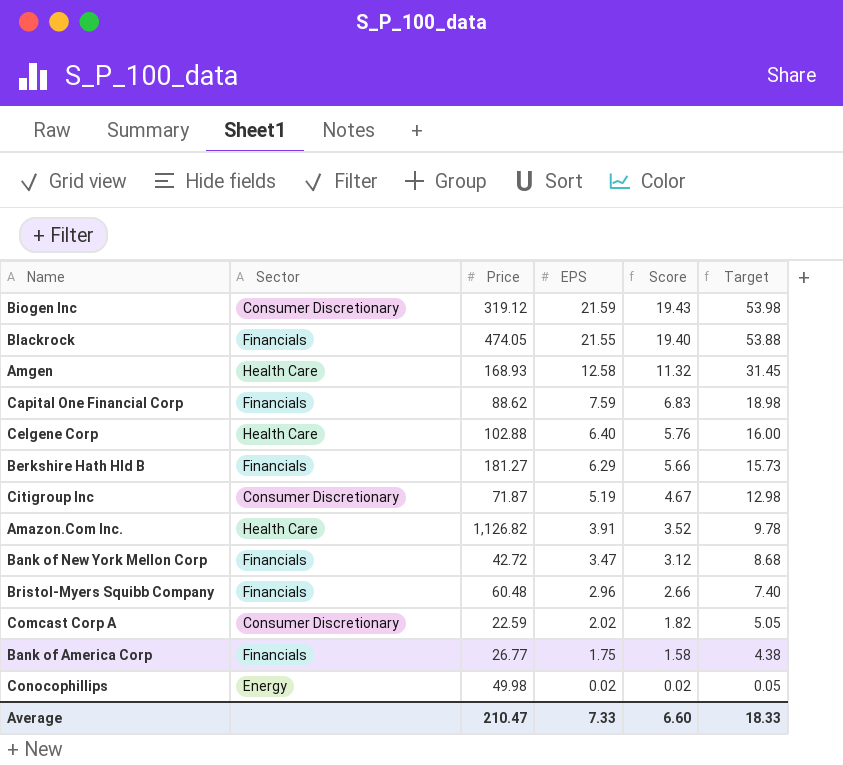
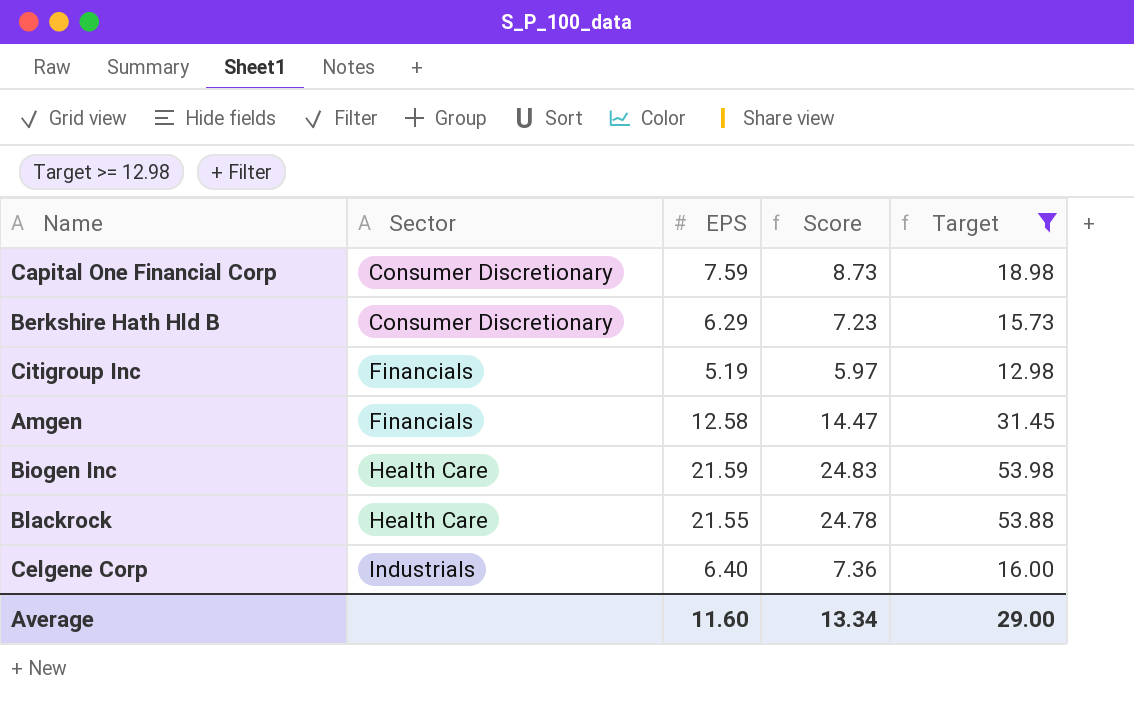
filter: none -> Target >= 12.98
row order: EPS descending -> Sector ascending
column Price | position: 3 -> none
column Score | formula: [EPS] * 0.9 -> [EPS] * 1.15
Capital One Financial Corp | Sector: Financials -> Consumer Discretionary
Berkshire Hath Hld B | Sector: Financials -> Consumer Discretionary
Citigroup Inc | Sector: Consumer Discretionary -> Financials
Amgen | Sector: Health Care -> Financials
Biogen Inc | Sector: Consumer Discretionary -> Health Care
Blackrock | Sector: Financials -> Health Care
Celgene Corp | Sector: Health Care -> Industrials
Average | EPS: 7.33 -> 11.60
Average | Score: 6.60 -> 13.34
Average | Target: 18.33 -> 29.00

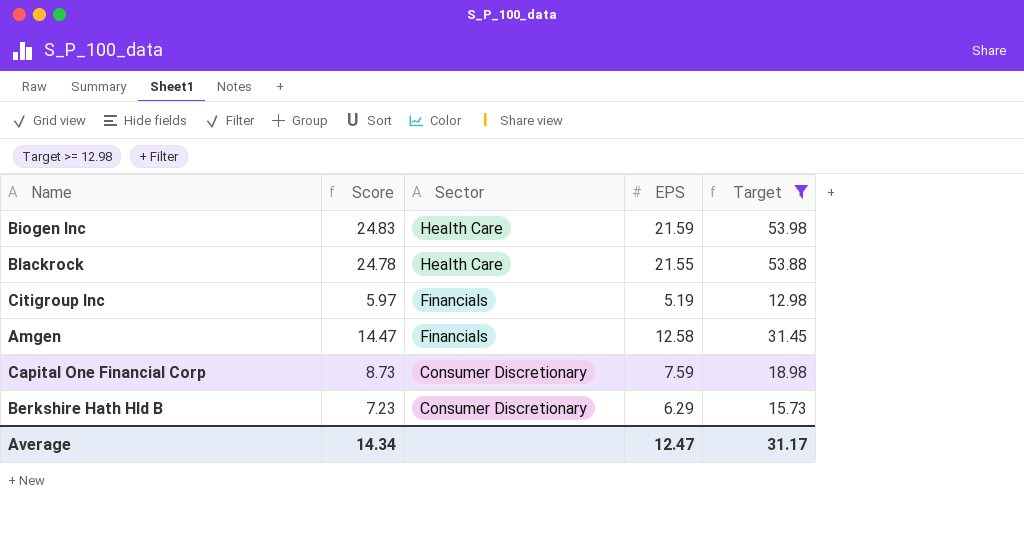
row order: Sector ascending -> Sector descending
column Score | position: 4 -> 2
row Celgene Corp: Industrials | 6.40 | 7.36 | 16.00 -> none
Average | Score: 13.34 -> 14.34
Average | EPS: 11.60 -> 12.47
Average | Target: 29.00 -> 31.17

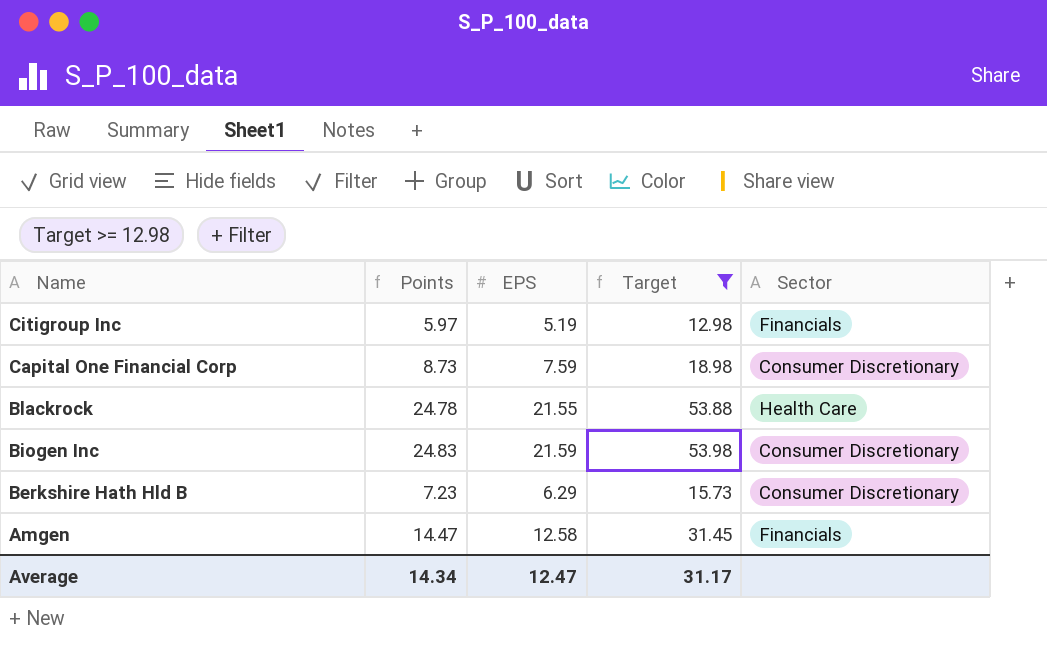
row order: Sector descending -> Name descending
column name: Score -> Points
column Sector | position: 3 -> 5
Biogen Inc | Sector: Health Care -> Consumer Discretionary

